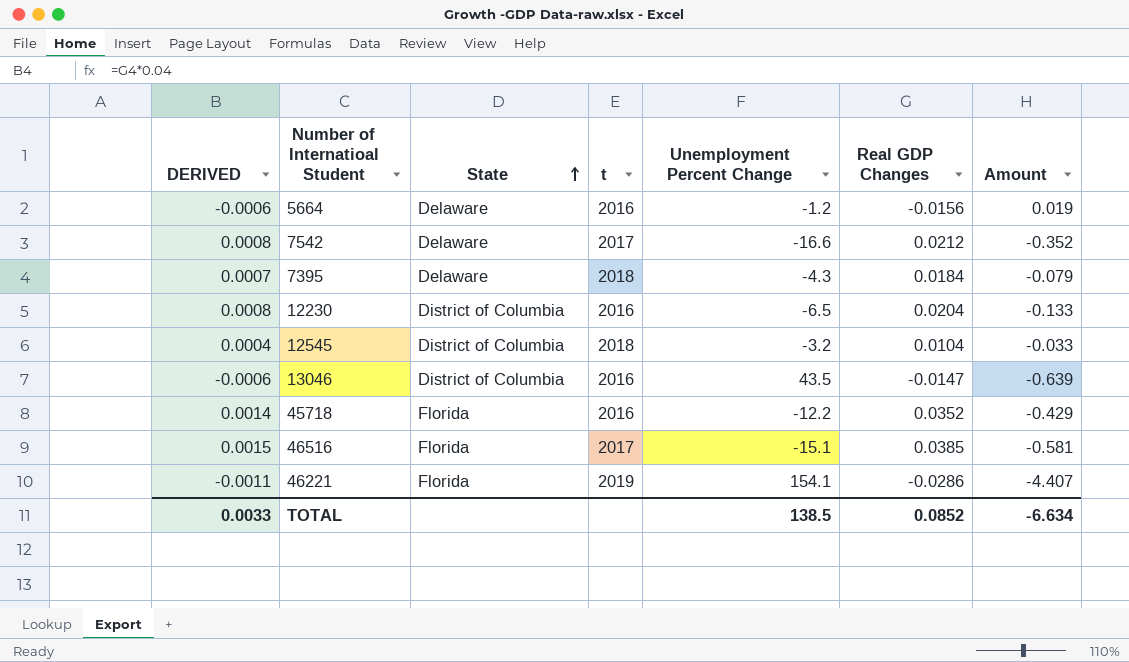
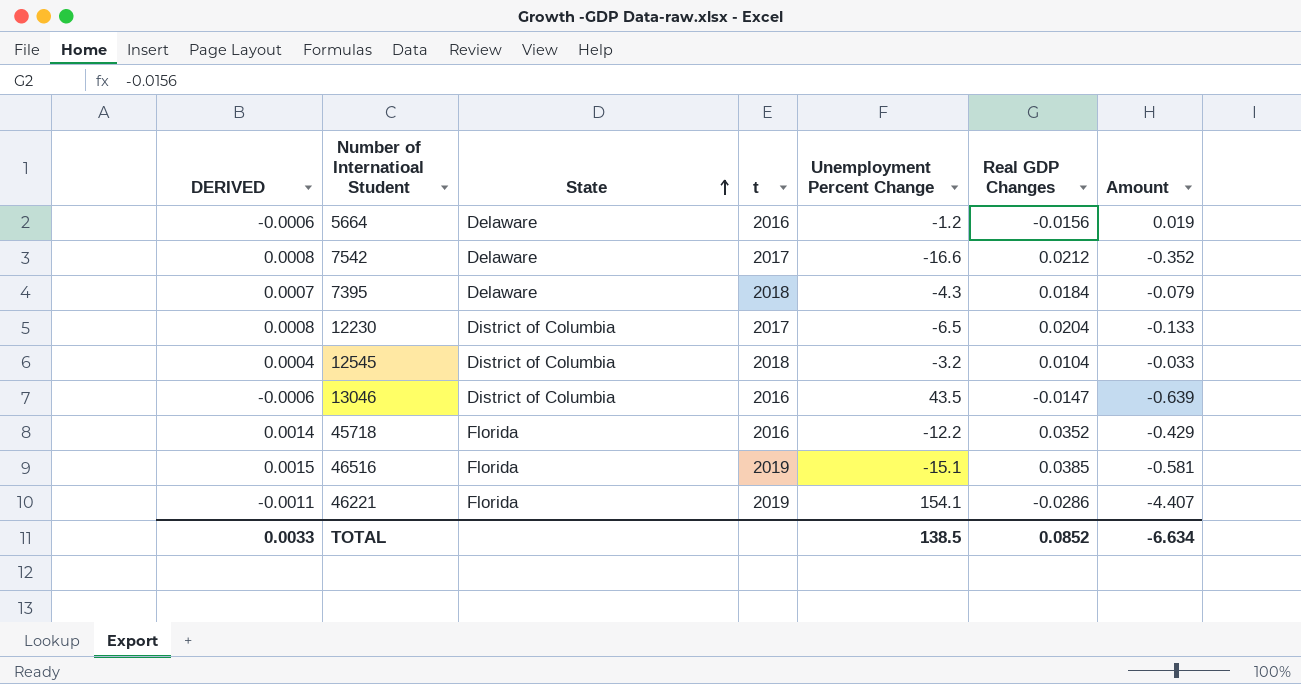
12230 | t: 2016 -> 2017
46516 | t: 2017 -> 2019

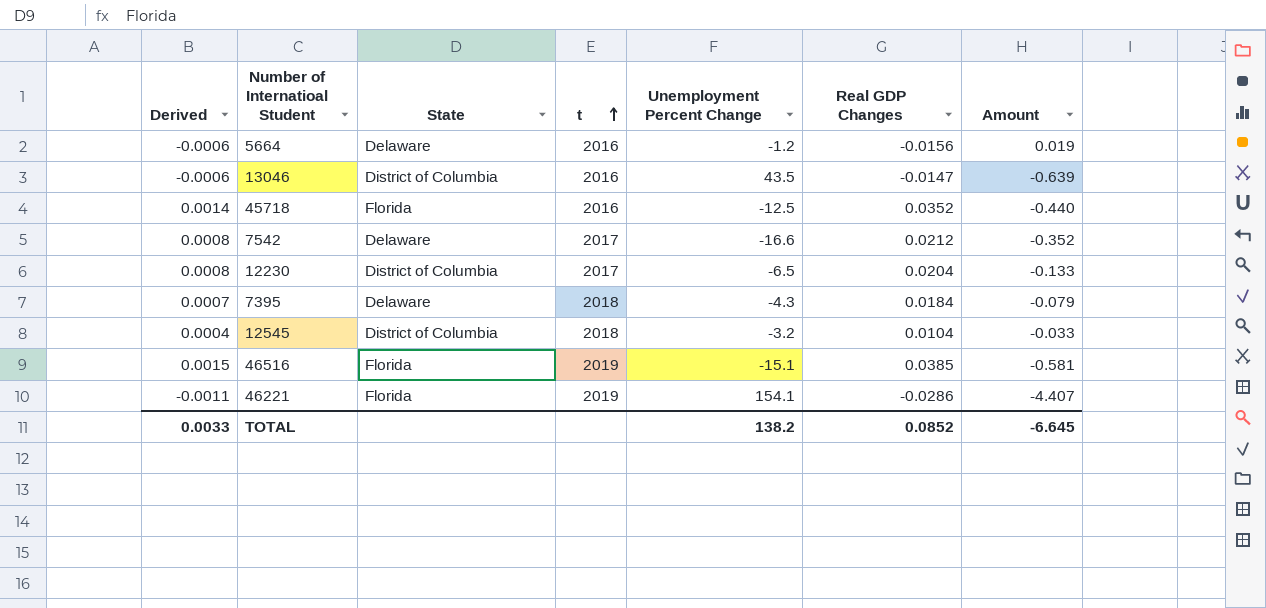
row order: State ascending -> t ascending
column name: DERIVED -> Derived
45718 | Unemployment Percent Change: -12.2 -> -12.5
45718 | Amount: -0.429 -> -0.440
TOTAL | Unemployment Percent Change: 138.5 -> 138.2
TOTAL | Amount: -6.634 -> -6.645

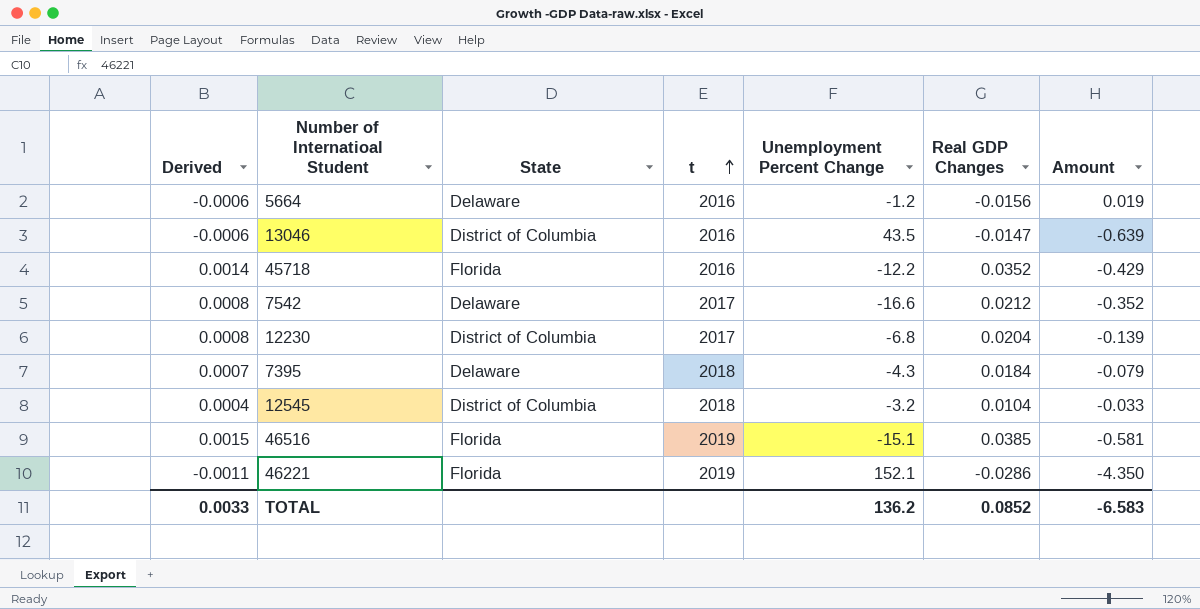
45718 | Unemployment Percent Change: -12.5 -> -12.2
45718 | Amount: -0.440 -> -0.429
12230 | Unemployment Percent Change: -6.5 -> -6.8
12230 | Amount: -0.133 -> -0.139
46221 | Unemployment Percent Change: 154.1 -> 152.1
46221 | Amount: -4.407 -> -4.350
TOTAL | Unemployment Percent Change: 138.2 -> 136.2
TOTAL | Amount: -6.645 -> -6.583

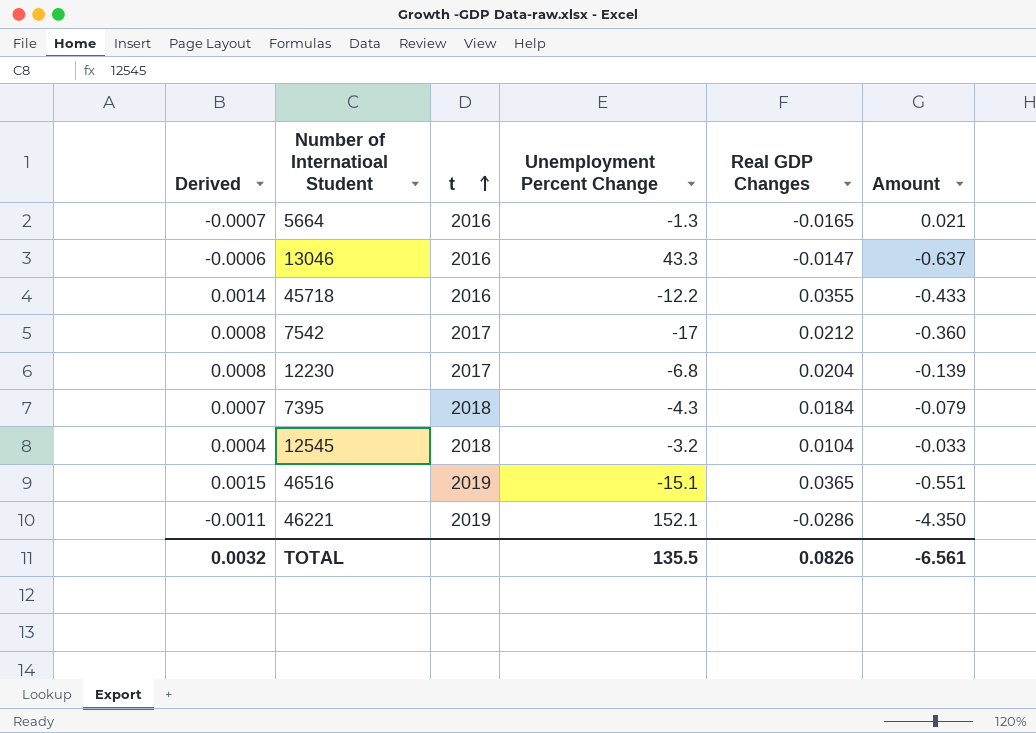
column State | position: 3 -> none
5664 | Derived: -0.0006 -> -0.0007
5664 | Unemployment Percent Change: -1.2 -> -1.3
5664 | Real GDP Changes: -0.0156 -> -0.0165
5664 | Amount: 0.019 -> 0.021
13046 | Unemployment Percent Change: 43.5 -> 43.3
13046 | Amount: -0.639 -> -0.637
45718 | Real GDP Changes: 0.0352 -> 0.0355
45718 | Amount: -0.429 -> -0.433
7542 | Unemployment Percent Change: -16.6 -> -17
7542 | Amount: -0.352 -> -0.360
46516 | Real GDP Changes: 0.0385 -> 0.0365
46516 | Amount: -0.581 -> -0.551
TOTAL | Derived: 0.0033 -> 0.0032
TOTAL | Unemployment Percent Change: 136.2 -> 135.5
TOTAL | Real GDP Changes: 0.0852 -> 0.0826
TOTAL | Amount: -6.583 -> -6.561

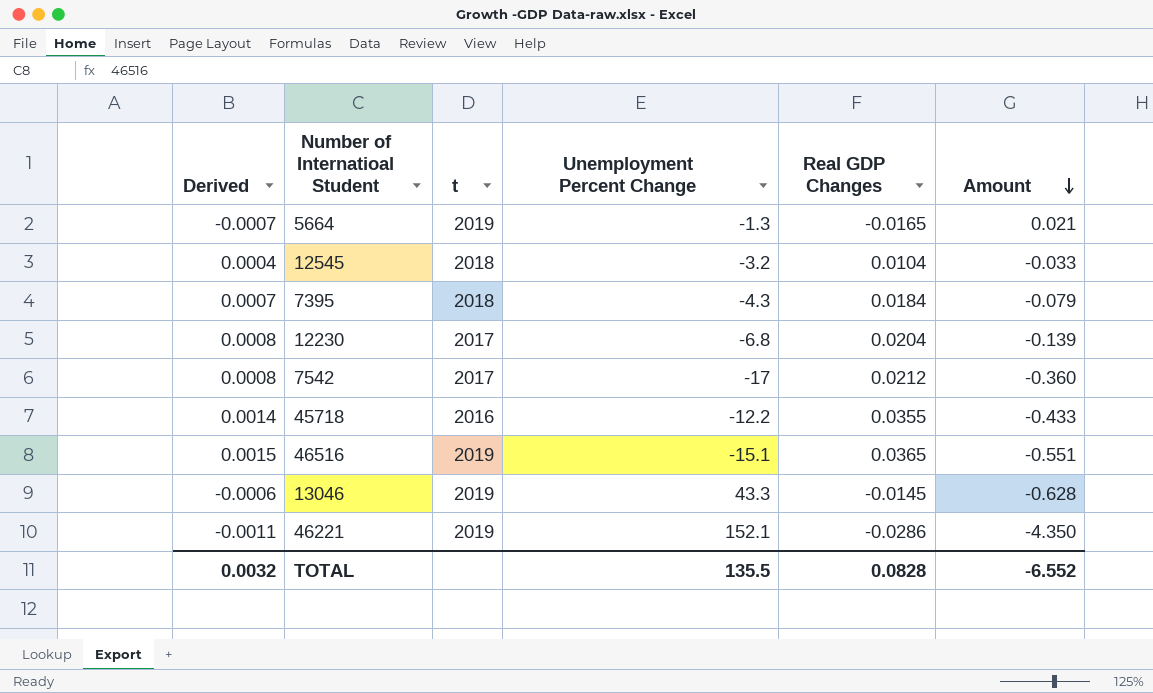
row order: t ascending -> Amount descending
5664 | t: 2016 -> 2019
13046 | t: 2016 -> 2019
13046 | Real GDP Changes: -0.0147 -> -0.0145
13046 | Amount: -0.637 -> -0.628
TOTAL | Real GDP Changes: 0.0826 -> 0.0828
TOTAL | Amount: -6.561 -> -6.552

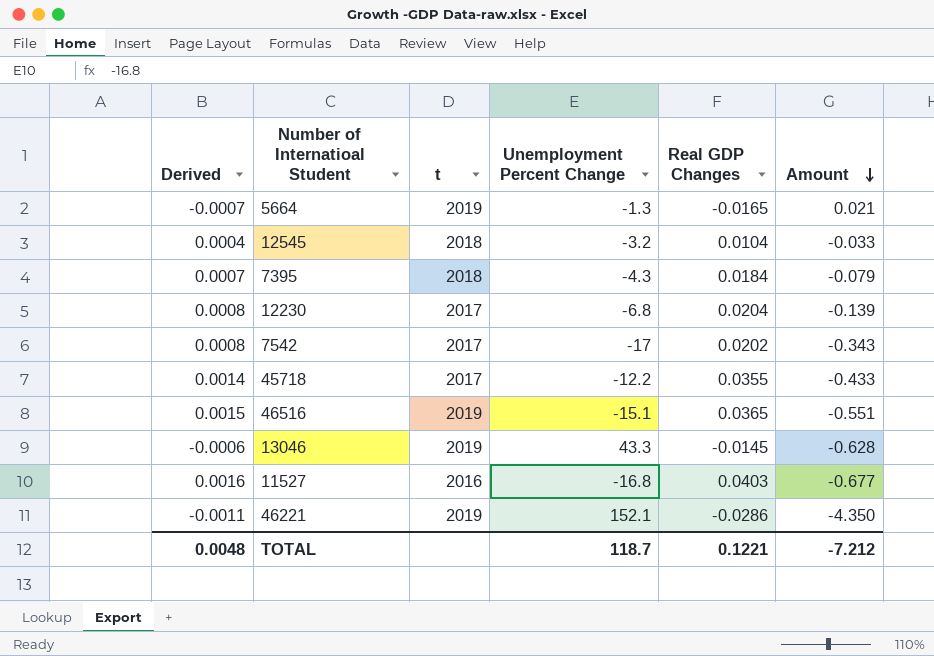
7542 | Real GDP Changes: 0.0212 -> 0.0202
7542 | Amount: -0.360 -> -0.343
45718 | t: 2016 -> 2017
row 11527: none -> 0.0016 | 2016 | -16.8 | 0.0403 | -0.677
TOTAL | Derived: 0.0032 -> 0.0048
TOTAL | Unemployment Percent Change: 135.5 -> 118.7
TOTAL | Real GDP Changes: 0.0828 -> 0.1221
TOTAL | Amount: -6.552 -> -7.212

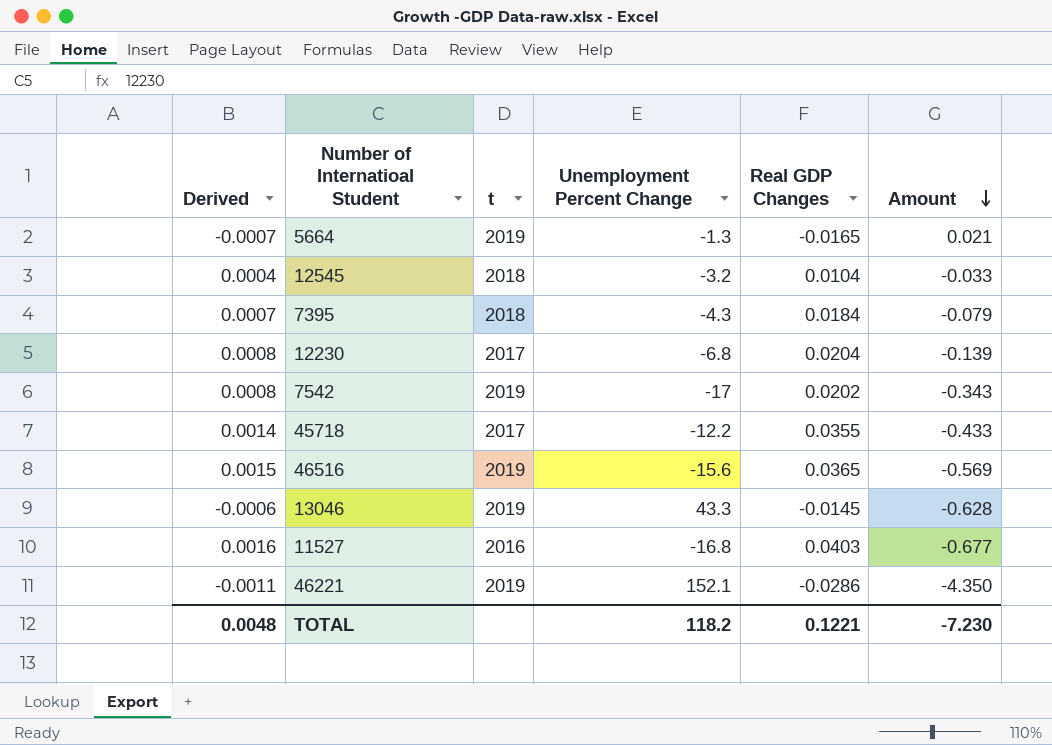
7542 | t: 2017 -> 2019
46516 | Unemployment Percent Change: -15.1 -> -15.6
46516 | Amount: -0.551 -> -0.569
TOTAL | Unemployment Percent Change: 118.7 -> 118.2
TOTAL | Amount: -7.212 -> -7.230

